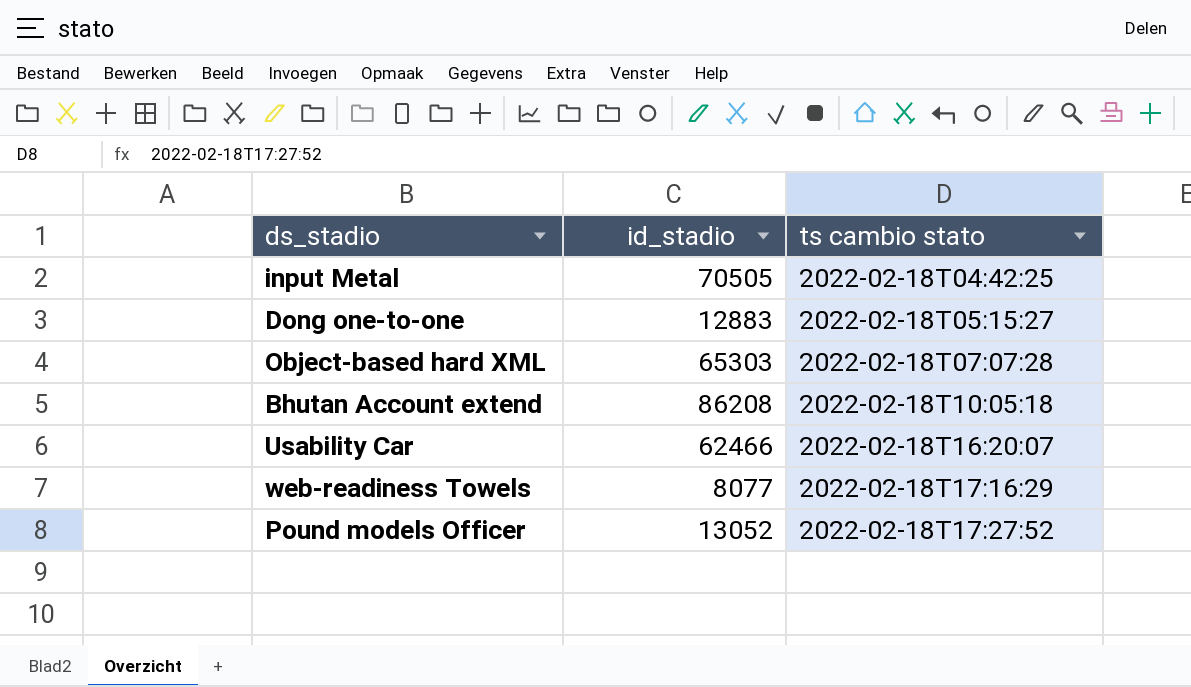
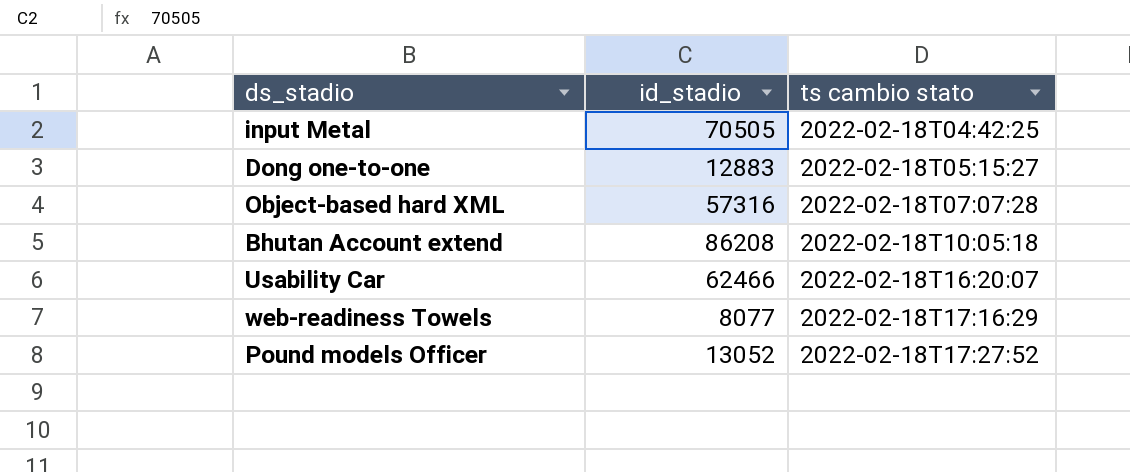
Object-based hard XML | id_stadio: 65303 -> 57316

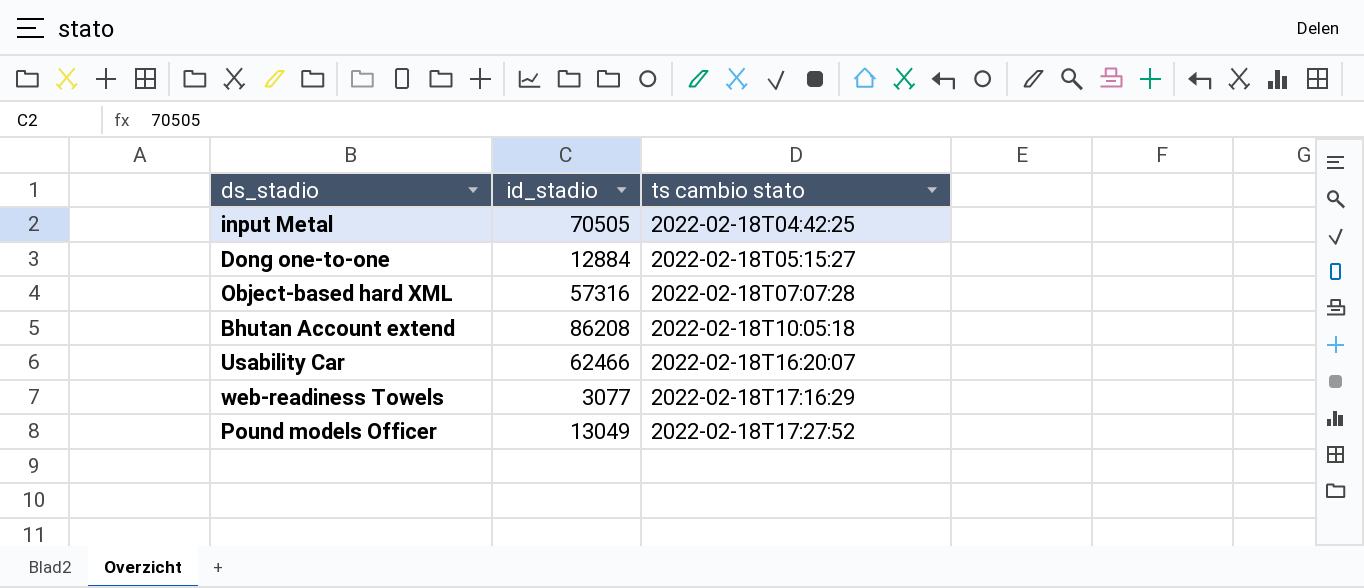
Dong one-to-one | id_stadio: 12883 -> 12884
web-readiness Towels | id_stadio: 8077 -> 3077
Pound models Officer | id_stadio: 13052 -> 13049

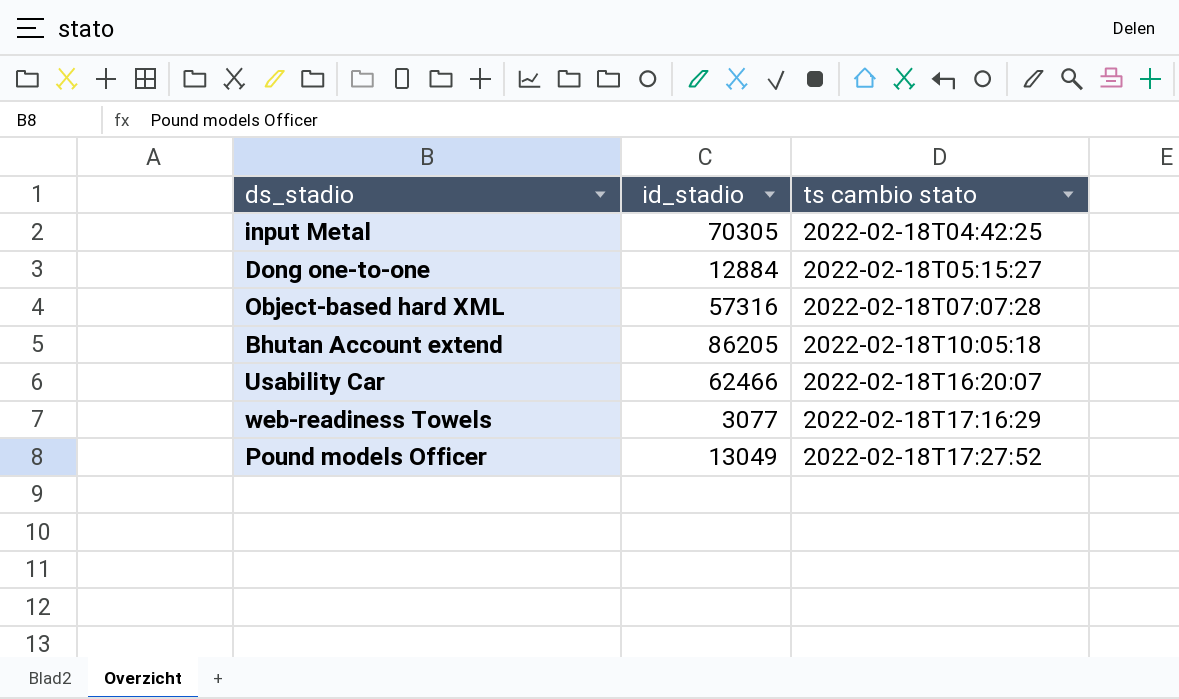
input Metal | id_stadio: 70505 -> 70305
Bhutan Account extend | id_stadio: 86208 -> 86205

